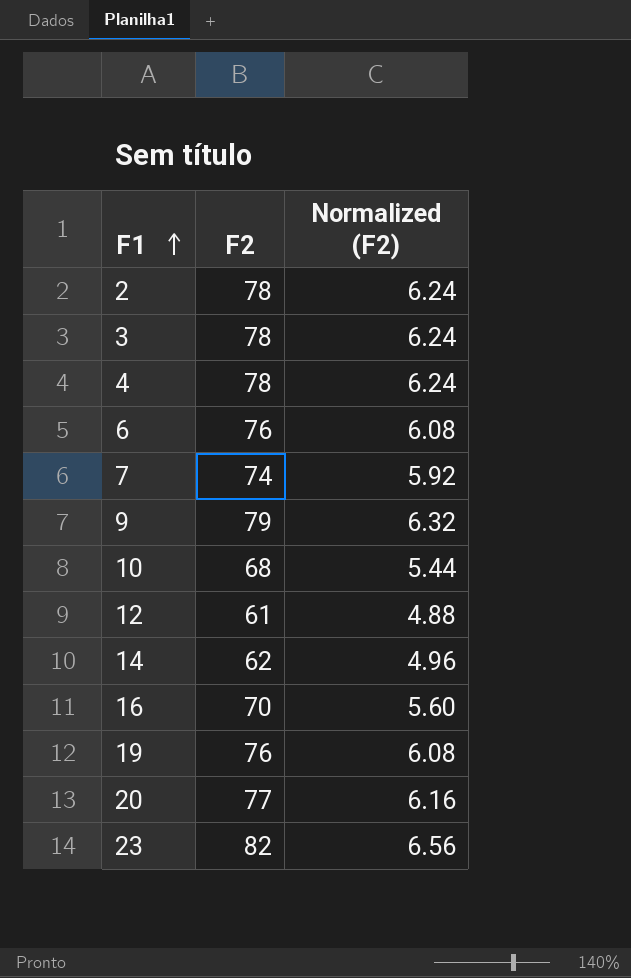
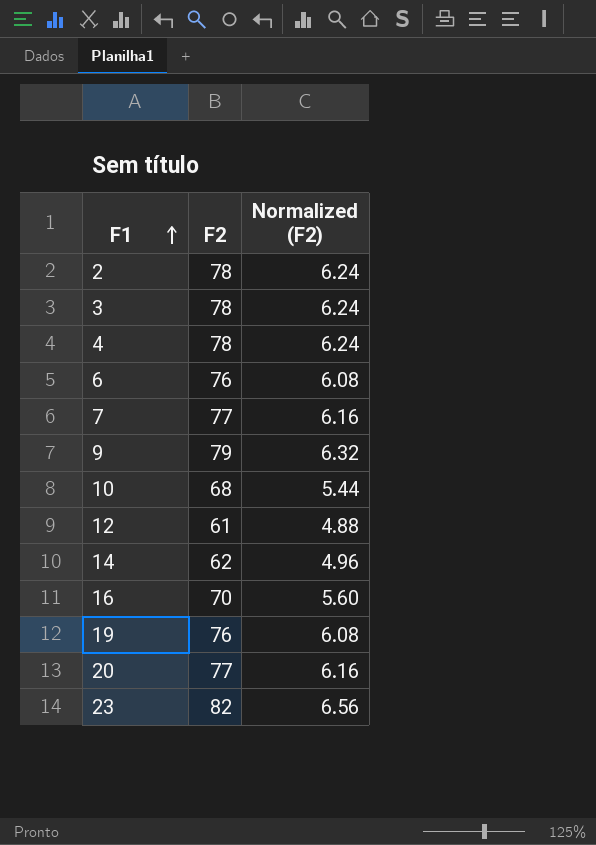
7 | F2: 74 -> 77
7 | Normalized (F2): 5.92 -> 6.16

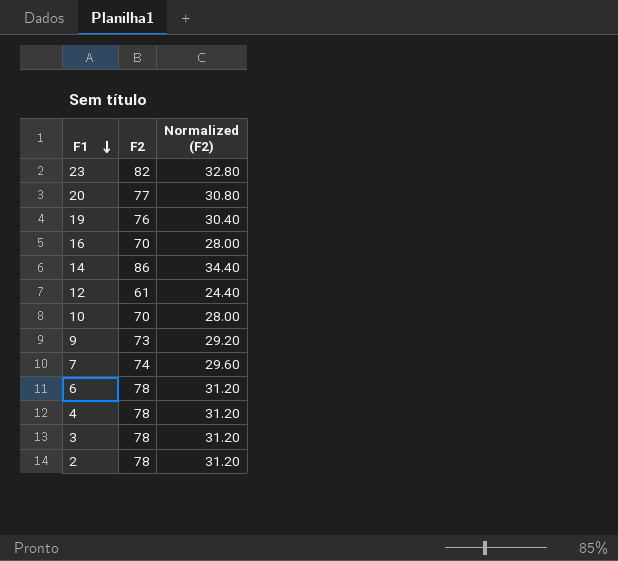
row order: F1 ascending -> F1 descending
column Normalized (F2) | formula: [F2] * 0.08 -> [F2] * 0.4
14 | F2: 62 -> 86
10 | F2: 68 -> 70
9 | F2: 79 -> 73
7 | F2: 77 -> 74
6 | F2: 76 -> 78

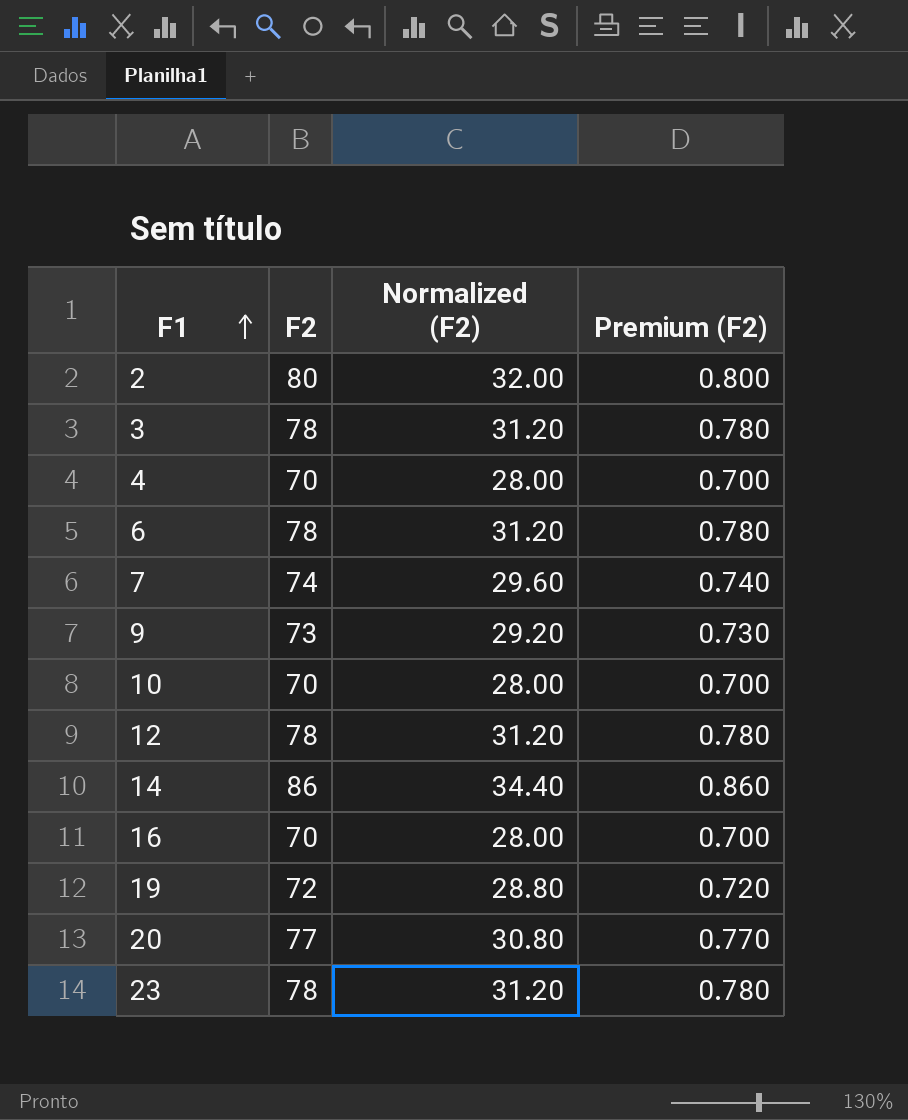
row order: F1 descending -> F1 ascending
column Premium (F2) | formula: none -> [F2] * 0.01
2 | F2: 78 -> 80
2 | Normalized (F2): 31.20 -> 32.00
4 | F2: 78 -> 70
4 | Normalized (F2): 31.20 -> 28.00
12 | F2: 61 -> 78
12 | Normalized (F2): 24.40 -> 31.20
19 | F2: 76 -> 72
19 | Normalized (F2): 30.40 -> 28.80
23 | F2: 82 -> 78
23 | Normalized (F2): 32.80 -> 31.20

